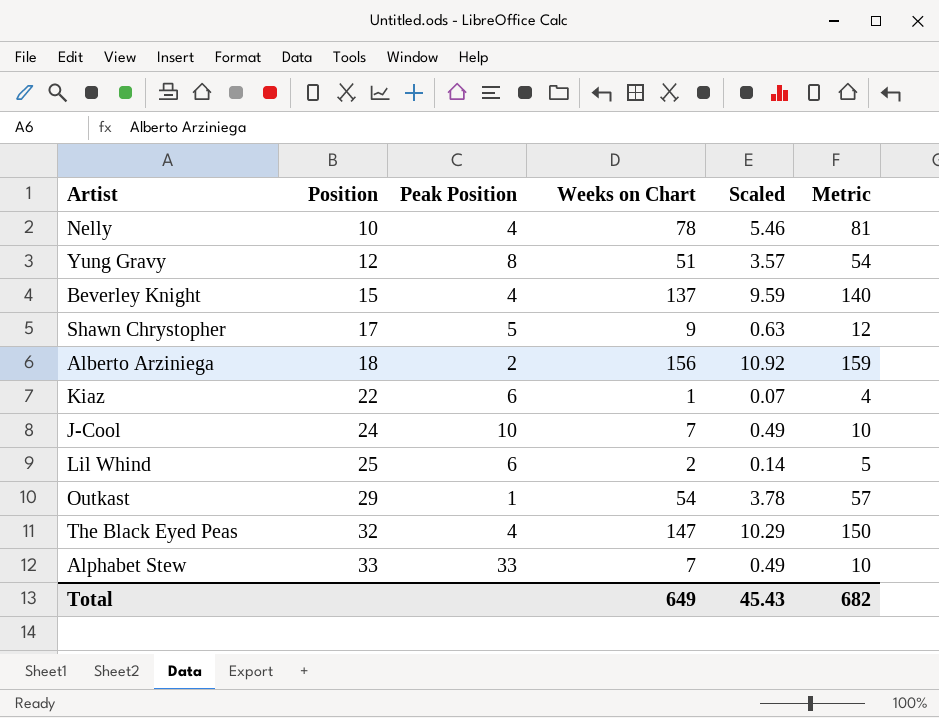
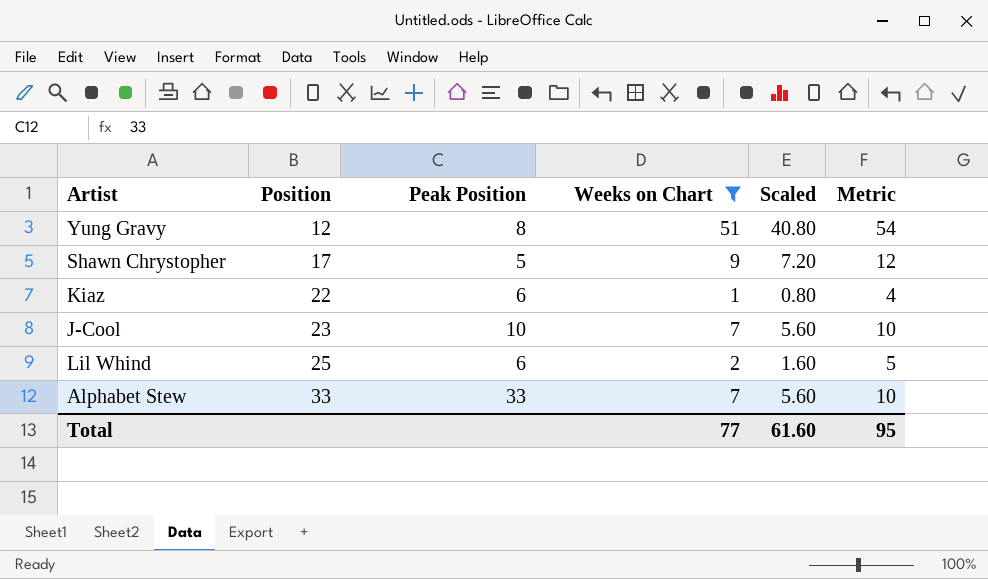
filter: none -> Weeks on Chart <= 51
column Scaled | formula: [Weeks on Chart] * 0.07 -> [Weeks on Chart] * 0.8
J-Cool | Position: 24 -> 23
Total | Weeks on Chart: 649 -> 77
Total | Scaled: 45.43 -> 61.60
Total | Metric: 682 -> 95

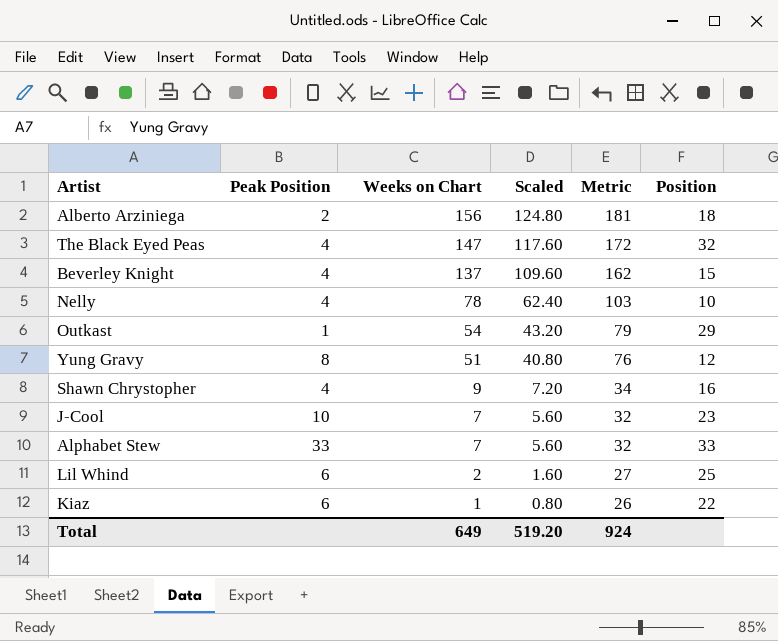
filter: Weeks on Chart <= 51 -> none
row order: Position ascending -> Weeks on Chart descending
column Metric | formula: [Weeks on Chart] + 3 -> [Weeks on Chart] + 25
column Position | position: 2 -> 6
Shawn Chrystopher | Peak Position: 5 -> 4
Shawn Chrystopher | Position: 17 -> 16
Total | Weeks on Chart: 77 -> 649
Total | Scaled: 61.60 -> 519.20
Total | Metric: 95 -> 924

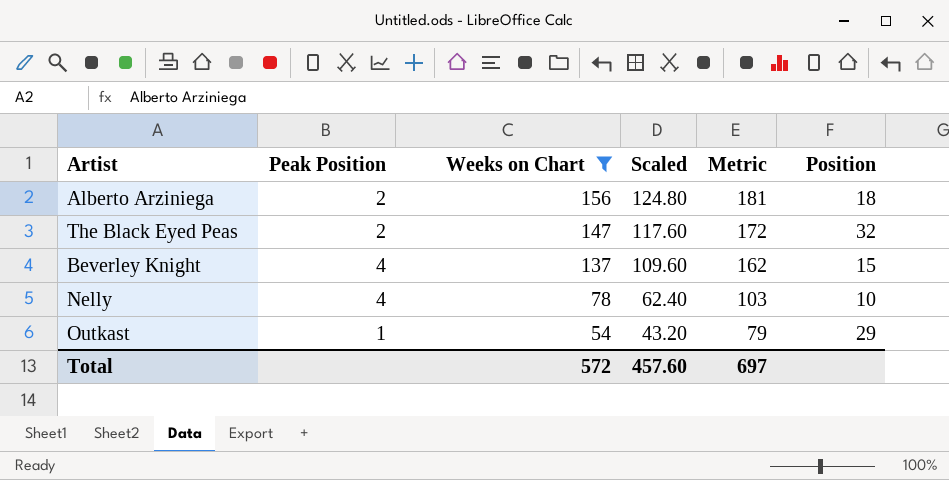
filter: none -> Weeks on Chart >= 54
The Black Eyed Peas | Peak Position: 4 -> 2
Total | Weeks on Chart: 649 -> 572
Total | Scaled: 519.20 -> 457.60
Total | Metric: 924 -> 697

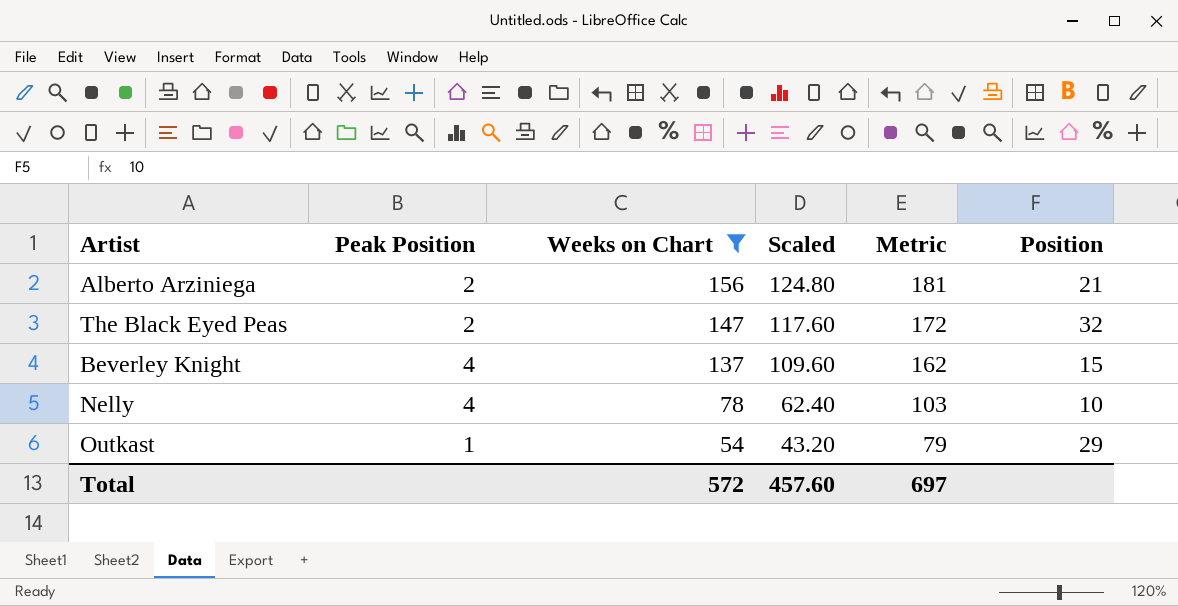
Alberto Arziniega | Position: 18 -> 21

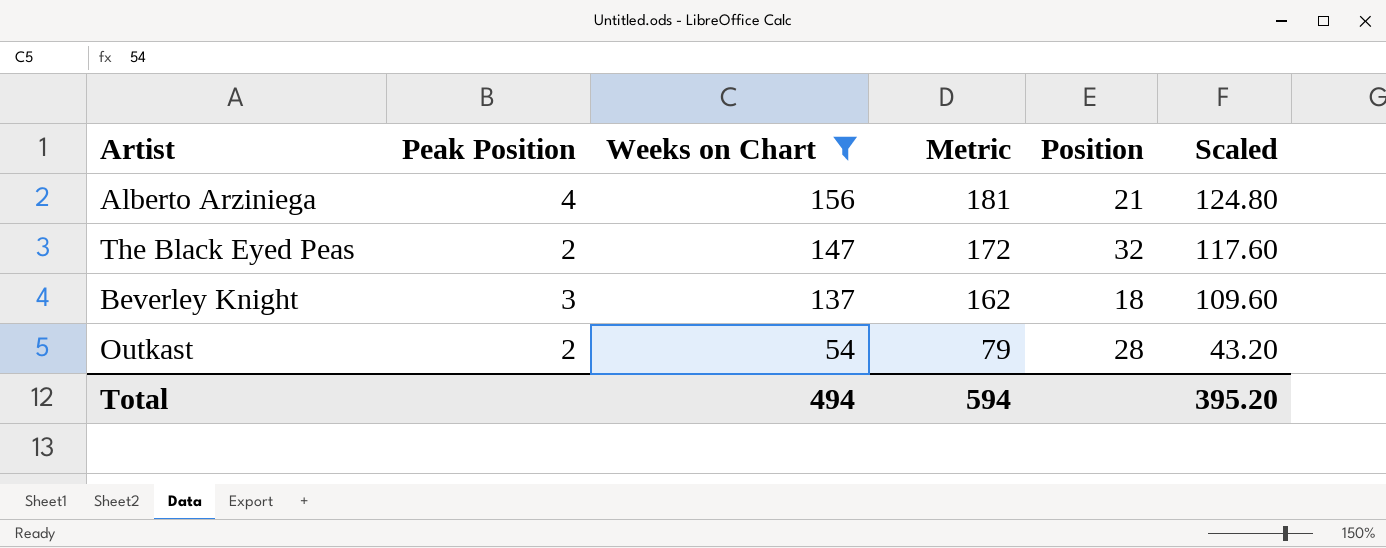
column Scaled | position: 4 -> 6
row Nelly: 4 | 78 | 62.40 | 103 | 10 -> none
Alberto Arziniega | Peak Position: 2 -> 4
Beverley Knight | Peak Position: 4 -> 3
Beverley Knight | Position: 15 -> 18
Outkast | Peak Position: 1 -> 2
Outkast | Position: 29 -> 28
Total | Weeks on Chart: 572 -> 494
Total | Metric: 697 -> 594
Total | Scaled: 457.60 -> 395.20

